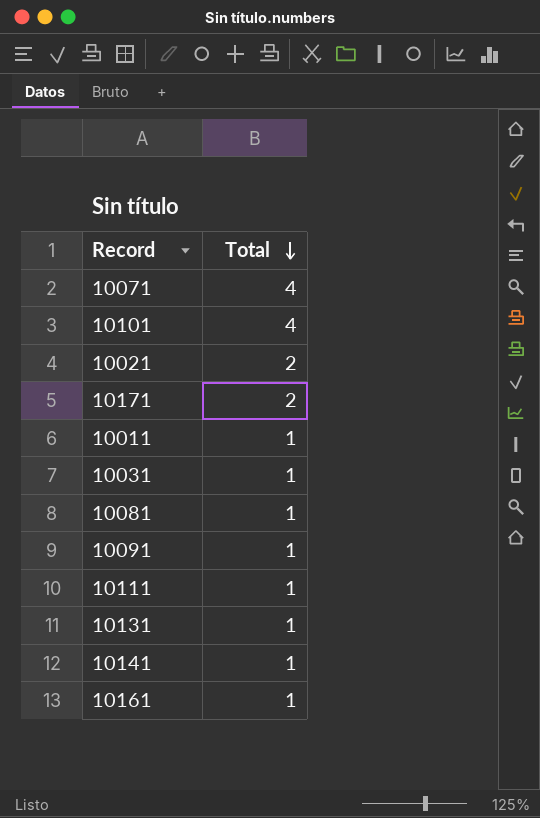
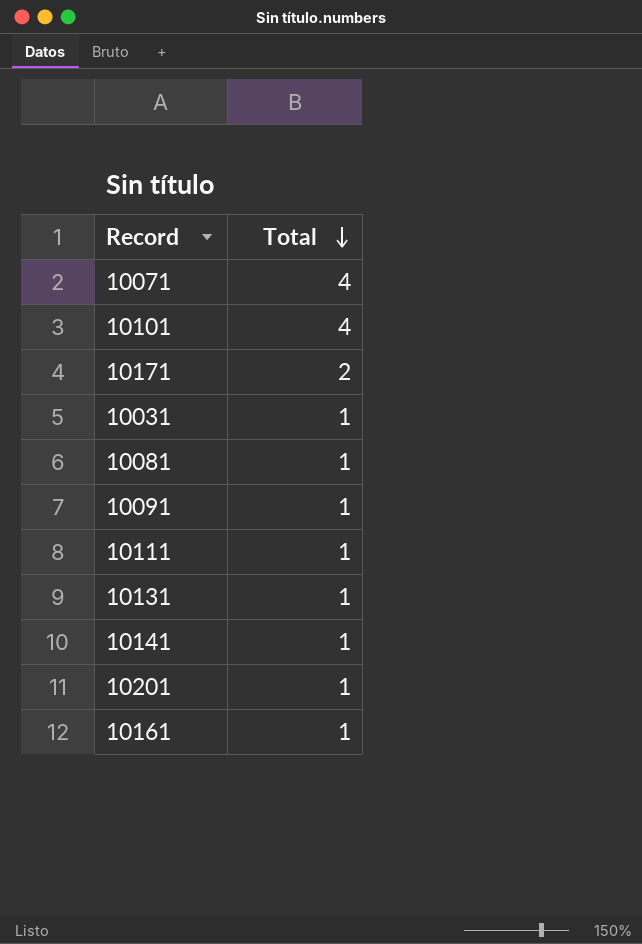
row 10021: 2 -> none
row 10011: 1 -> none
row 10201: none -> 1

